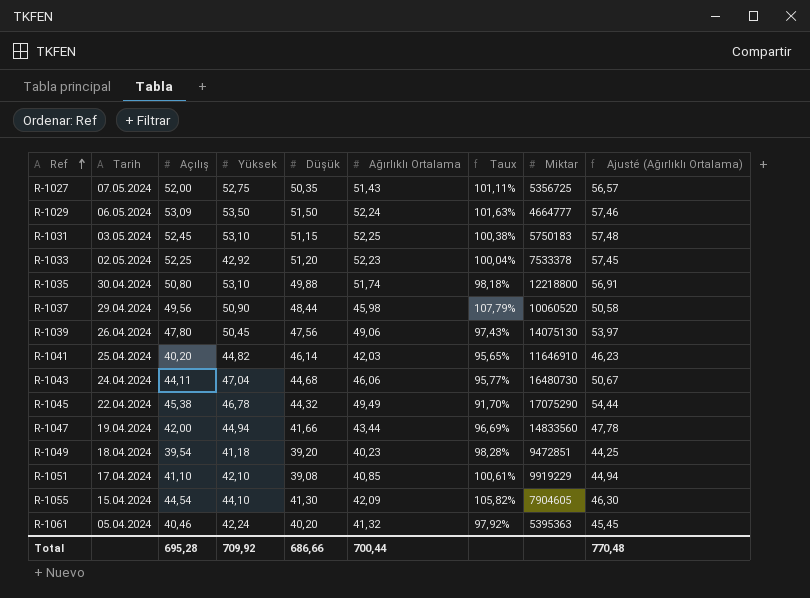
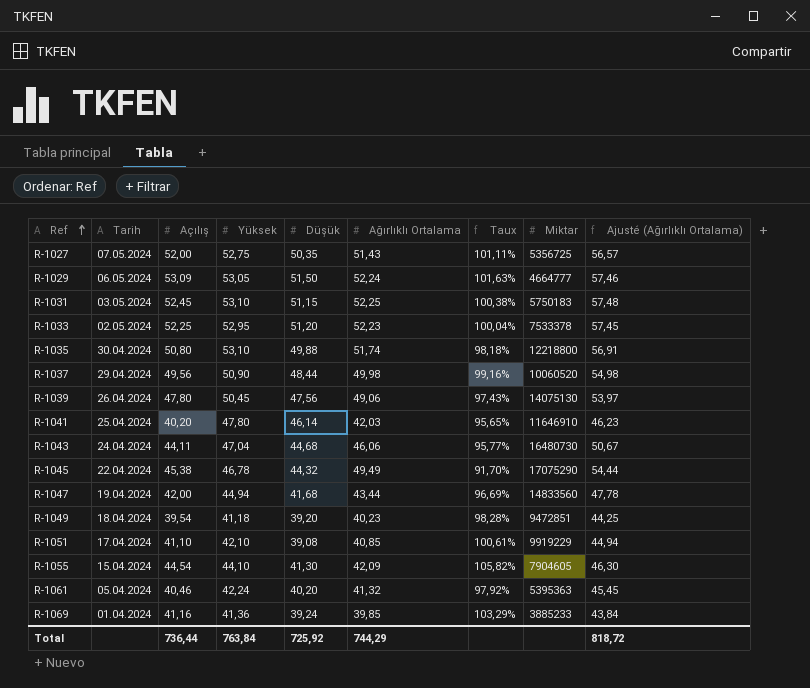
R-1029 | Yüksek: 53,50 -> 53,05
R-1033 | Yüksek: 42,92 -> 52,95
R-1037 | Ağırlıklı Ortalama: 45,98 -> 49,98
R-1037 | Taux: 107,79% -> 99,16%
R-1037 | Ajusté (Ağırlıklı Ortalama): 50,58 -> 54,98
R-1041 | Yüksek: 44,82 -> 47,80
R-1047 | Düşük: 41,66 -> 41,68
row R-1069: none -> 01.04.2024 | 41,16 | 41,36 | 39,24 | 39,85 | 103,29% | 3885233 | 43,84
Total | Açılış: 695,28 -> 736,44
Total | Yüksek: 709,92 -> 763,84
Total | Düşük: 686,66 -> 725,92
Total | Ağırlıklı Ortalama: 700,44 -> 744,29
Total | Ajusté (Ağırlıklı Ortalama): 770,48 -> 818,72

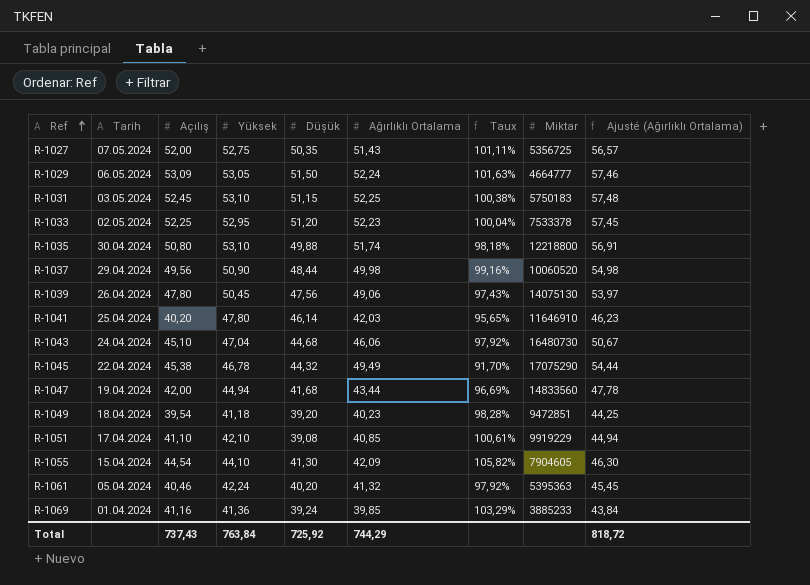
R-1043 | Açılış: 44,11 -> 45,10
R-1043 | Taux: 95,77% -> 97,92%
Total | Açılış: 736,44 -> 737,43

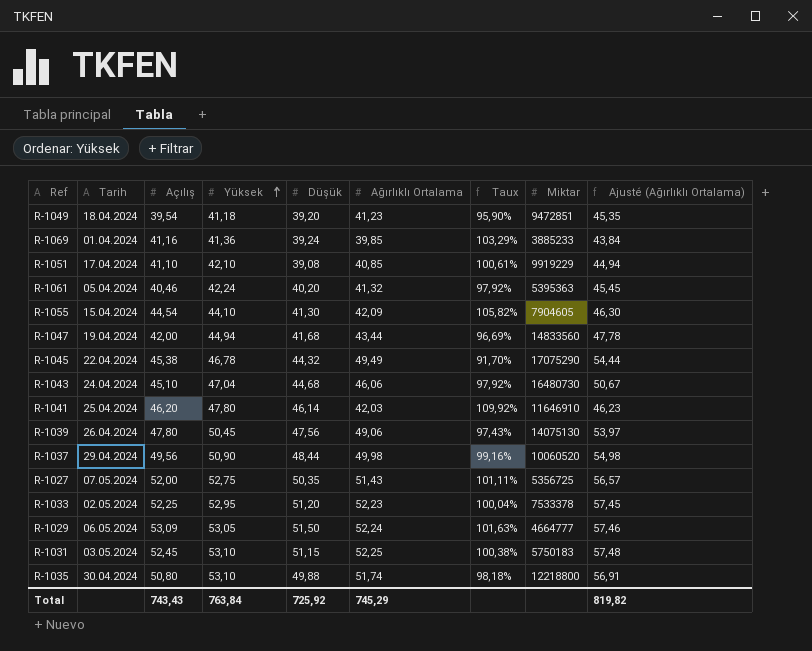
row order: Ref ascending -> Yüksek ascending
R-1049 | Ağırlıklı Ortalama: 40,23 -> 41,23
R-1049 | Taux: 98,28% -> 95,90%
R-1049 | Ajusté (Ağırlıklı Ortalama): 44,25 -> 45,35
R-1041 | Açılış: 40,20 -> 46,20
R-1041 | Taux: 95,65% -> 109,92%
Total | Açılış: 737,43 -> 743,43
Total | Ağırlıklı Ortalama: 744,29 -> 745,29
Total | Ajusté (Ağırlıklı Ortalama): 818,72 -> 819,82

